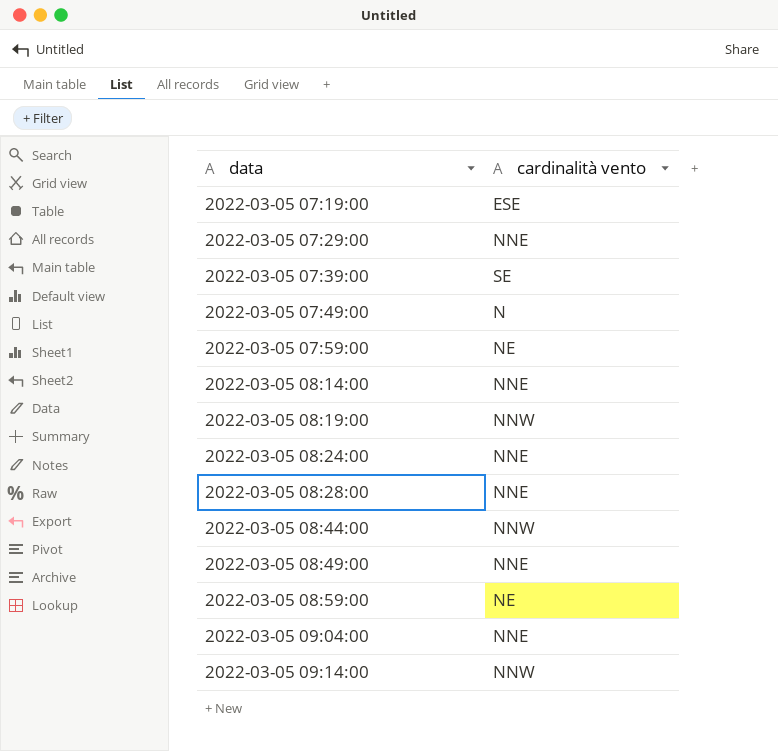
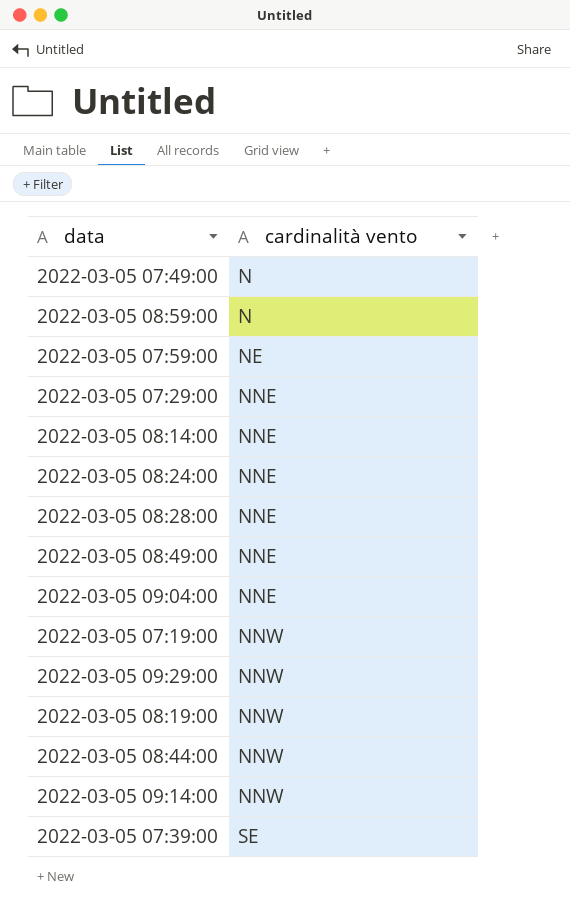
row order: data ascending -> cardinalità vento ascending
2022-03-05 08:59:00 | cardinalità vento: NE -> N
2022-03-05 07:19:00 | cardinalità vento: ESE -> NNW
row 2022-03-05 09:29:00: none -> NNW

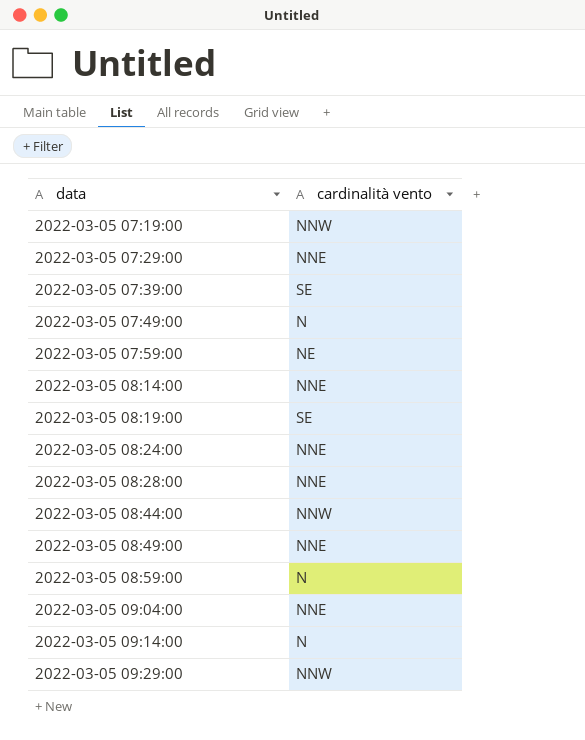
row order: cardinalità vento ascending -> data ascending
2022-03-05 08:19:00 | cardinalità vento: NNW -> SE
2022-03-05 09:14:00 | cardinalità vento: NNW -> N

